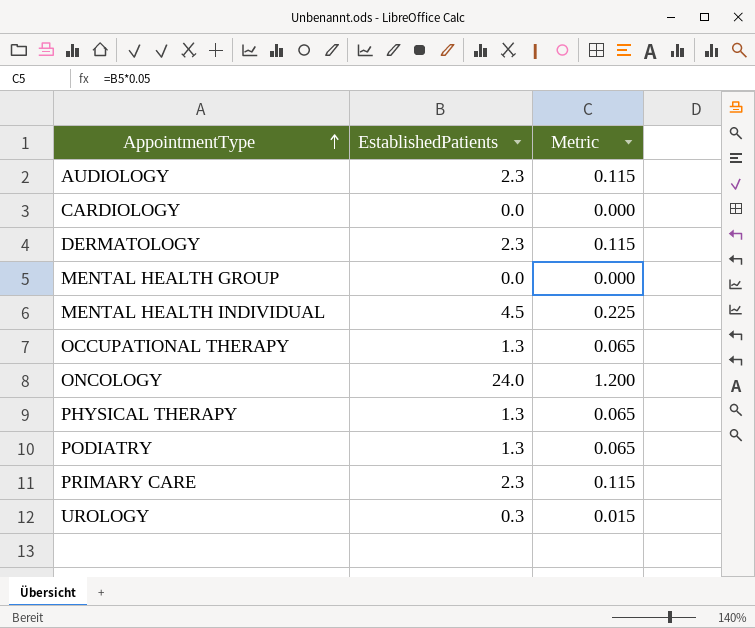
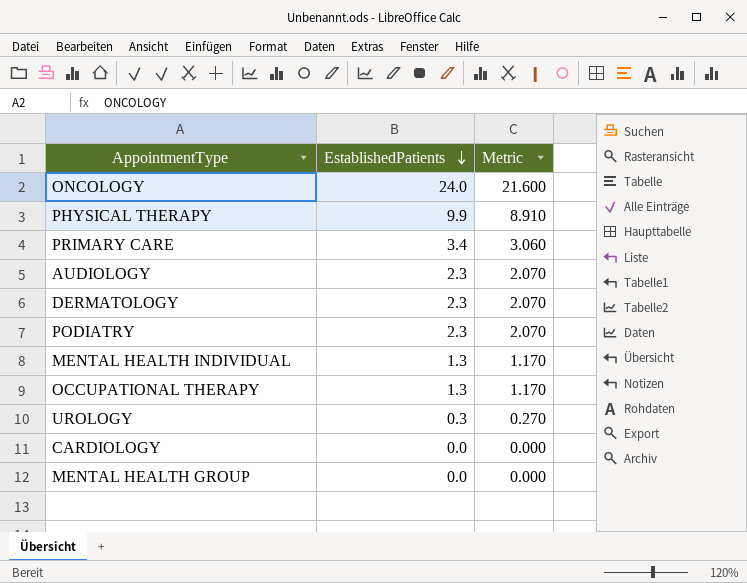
row order: AppointmentType ascending -> EstablishedPatients descending
column Metric | formula: [EstablishedPatients] * 0.05 -> [EstablishedPatients] * 0.9
PHYSICAL THERAPY | EstablishedPatients: 1.3 -> 9.9
PRIMARY CARE | EstablishedPatients: 2.3 -> 3.4
PODIATRY | EstablishedPatients: 1.3 -> 2.3
MENTAL HEALTH INDIVIDUAL | EstablishedPatients: 4.5 -> 1.3

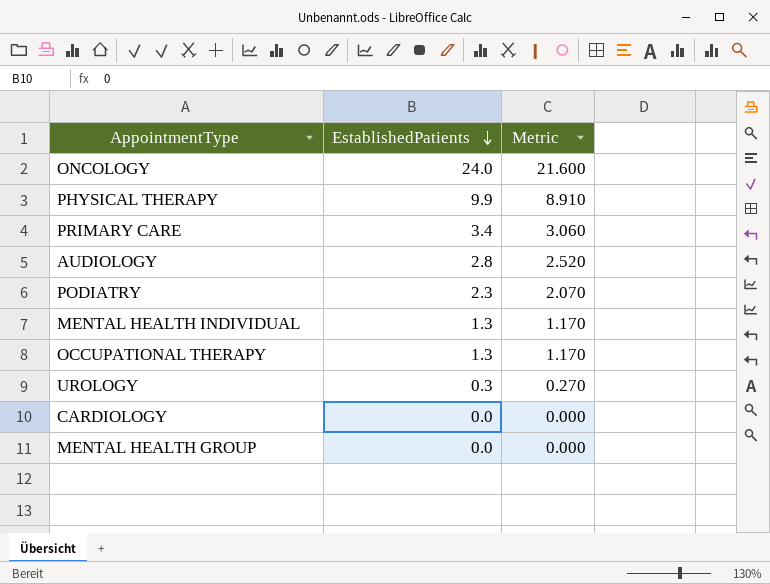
row DERMATOLOGY: 2.3 | 2.070 -> none
AUDIOLOGY | EstablishedPatients: 2.3 -> 2.8
AUDIOLOGY | Metric: 2.070 -> 2.520

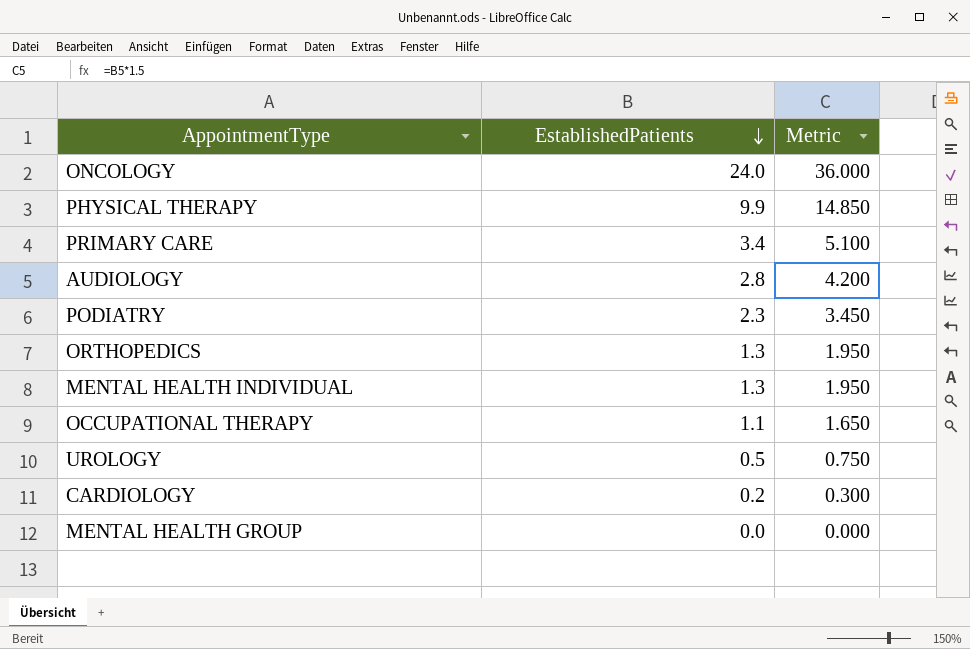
column Metric | formula: [EstablishedPatients] * 0.9 -> [EstablishedPatients] * 1.5
row ORTHOPEDICS: none -> 1.3 | 1.950
OCCUPATIONAL THERAPY | EstablishedPatients: 1.3 -> 1.1
UROLOGY | EstablishedPatients: 0.3 -> 0.5
CARDIOLOGY | EstablishedPatients: 0.0 -> 0.2

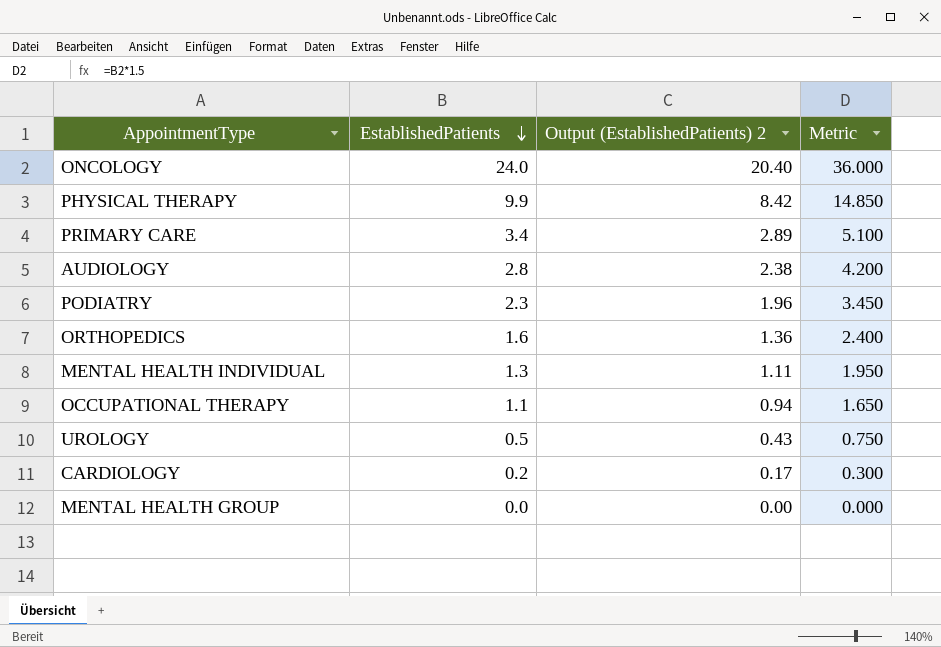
column Output (EstablishedPatients) 2 | formula: none -> [EstablishedPatients] * 0.85
ORTHOPEDICS | EstablishedPatients: 1.3 -> 1.6
ORTHOPEDICS | Metric: 1.950 -> 2.400

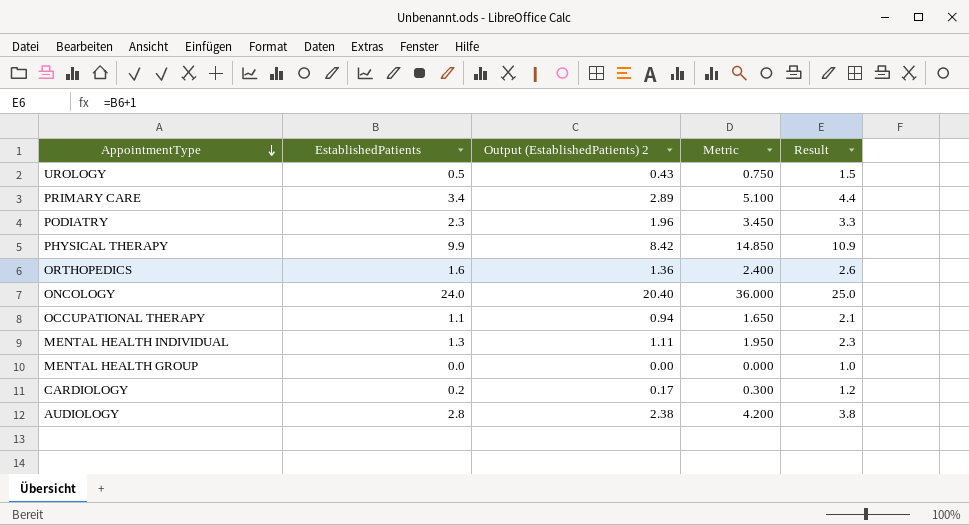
row order: EstablishedPatients descending -> AppointmentType descending
column Result | formula: none -> [EstablishedPatients] + 1

